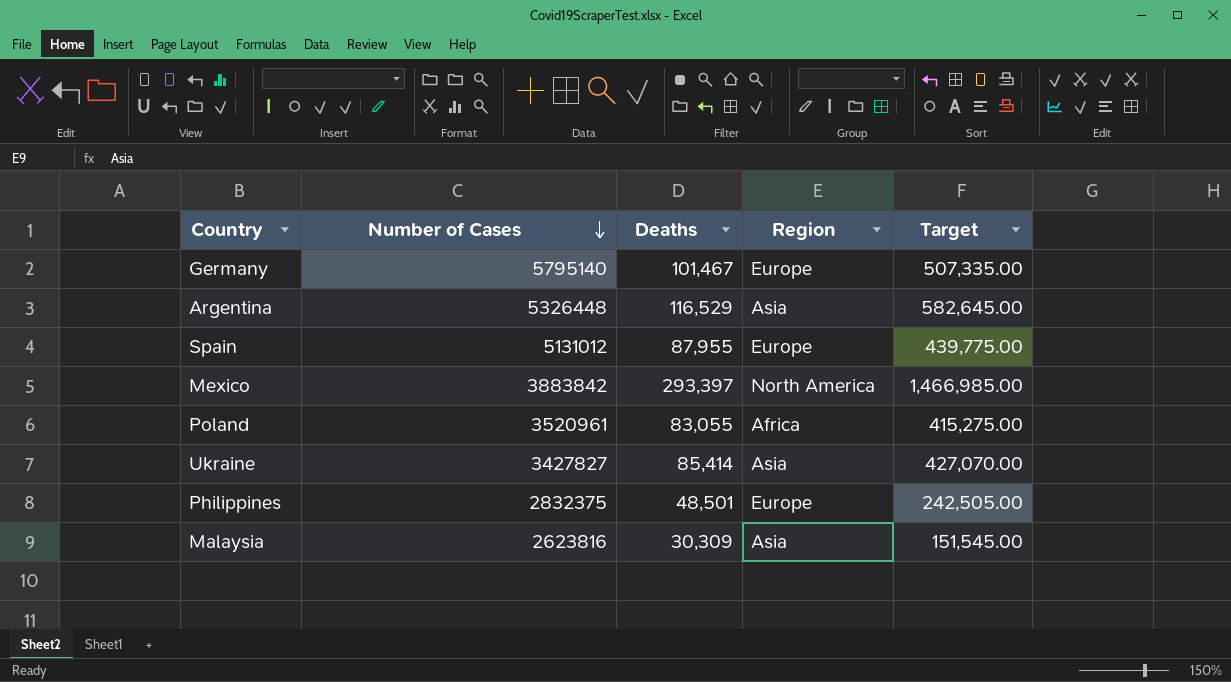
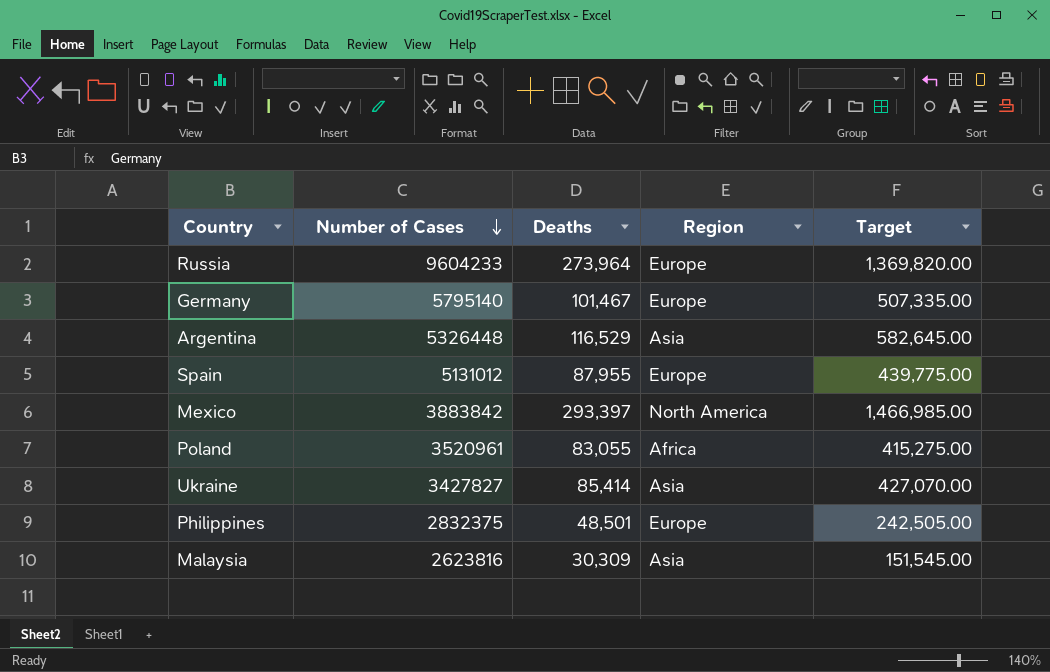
row Russia: none -> 9604233 | 273,964 | Europe | 1,369,820.00

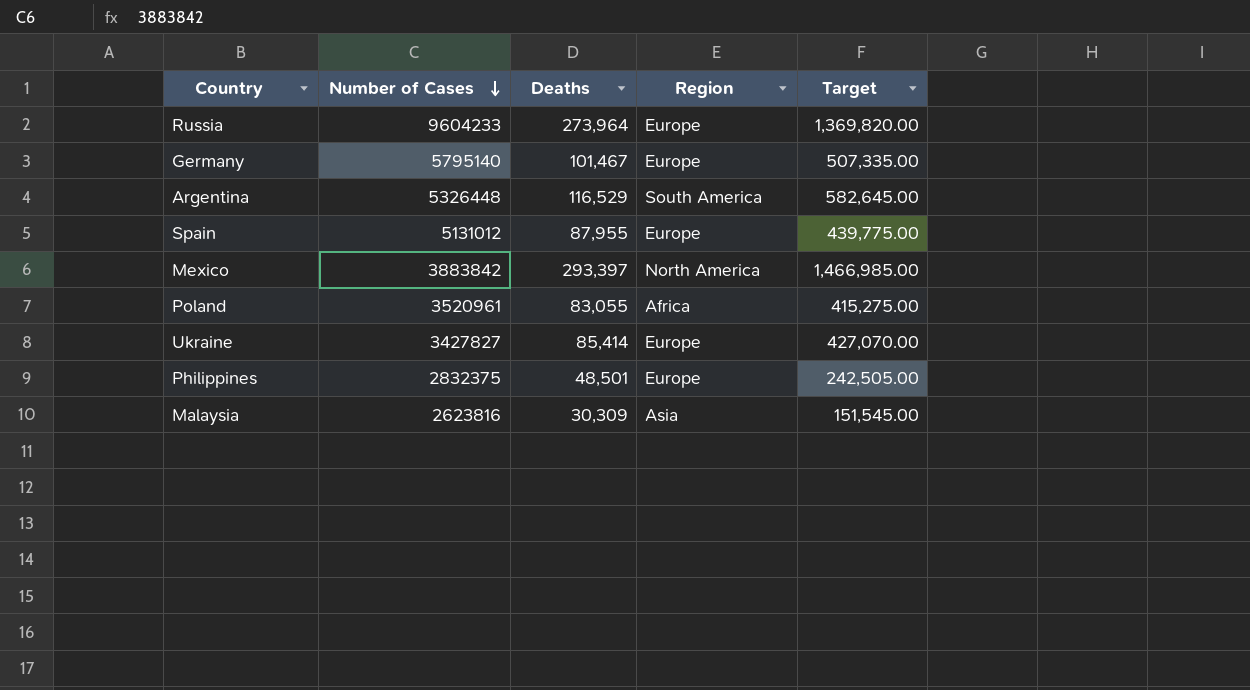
Argentina | Region: Asia -> South America
Ukraine | Region: Asia -> Europe

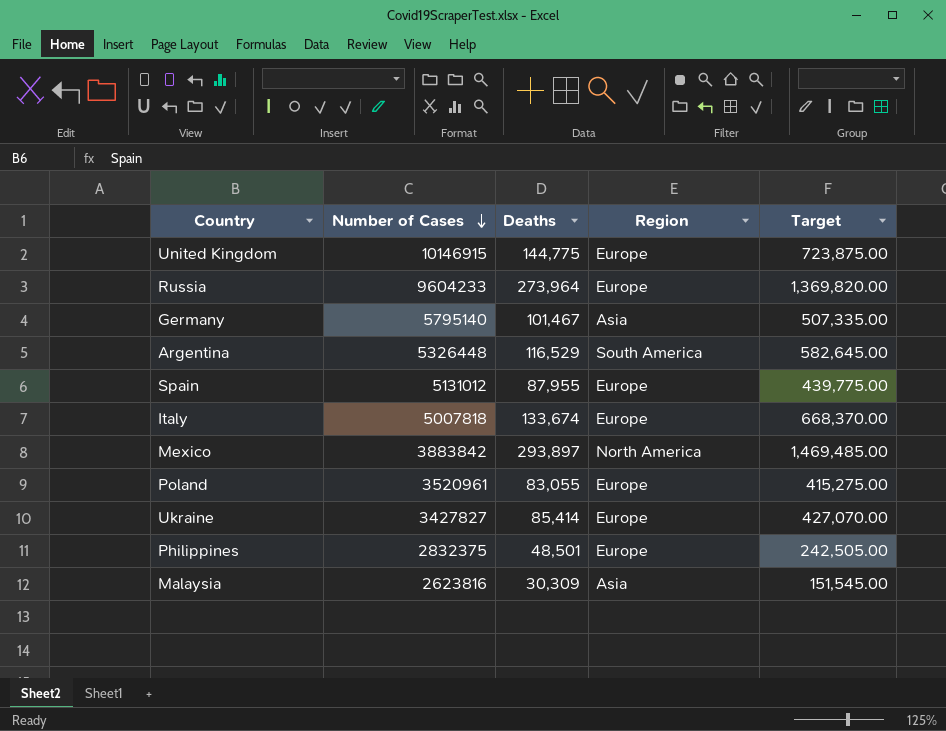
row United Kingdom: none -> 10146915 | 144,775 | Europe | 723,875.00
Germany | Region: Europe -> Asia
row Italy: none -> 5007818 | 133,674 | Europe | 668,370.00
Mexico | Deaths: 293,397 -> 293,897
Mexico | Target: 1,466,985.00 -> 1,469,485.00
Poland | Region: Africa -> Europe

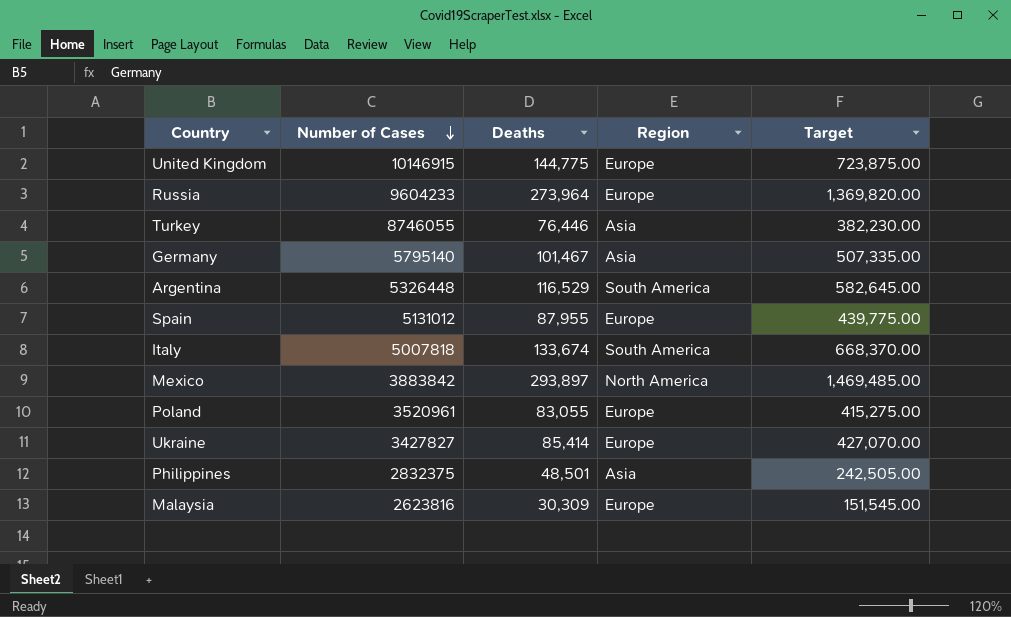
row Turkey: none -> 8746055 | 76,446 | Asia | 382,230.00
Italy | Region: Europe -> South America
Philippines | Region: Europe -> Asia
Malaysia | Region: Asia -> Europe

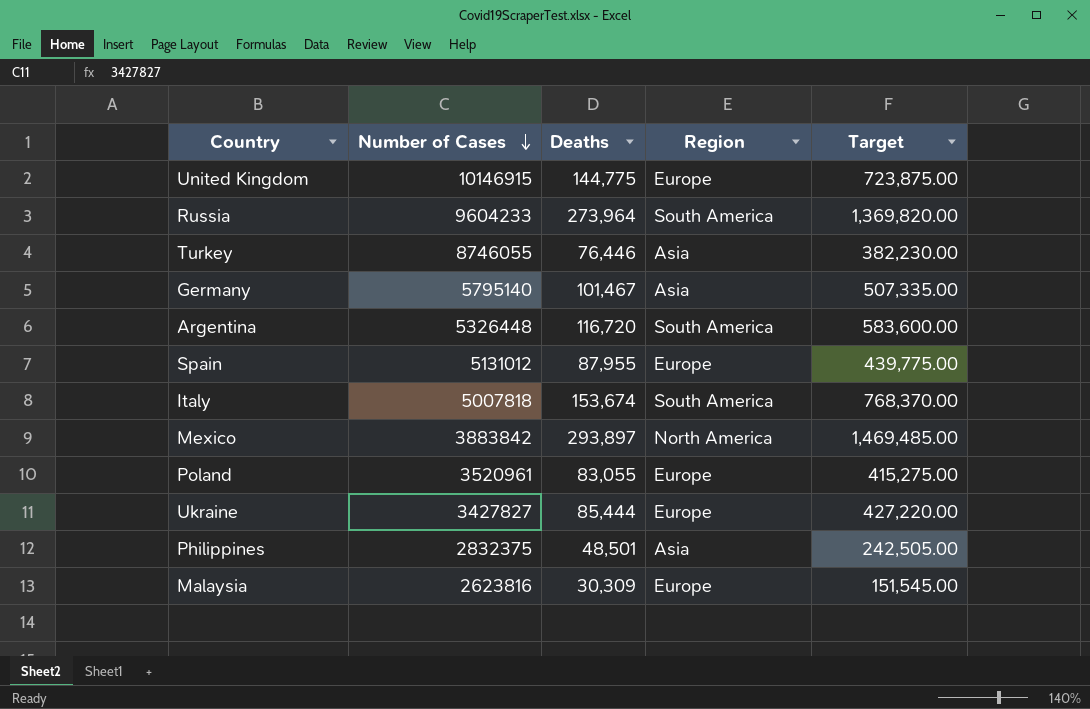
Russia | Region: Europe -> South America
Argentina | Deaths: 116,529 -> 116,720
Argentina | Target: 582,645.00 -> 583,600.00
Italy | Deaths: 133,674 -> 153,674
Italy | Target: 668,370.00 -> 768,370.00
Ukraine | Deaths: 85,414 -> 85,444
Ukraine | Target: 427,070.00 -> 427,220.00

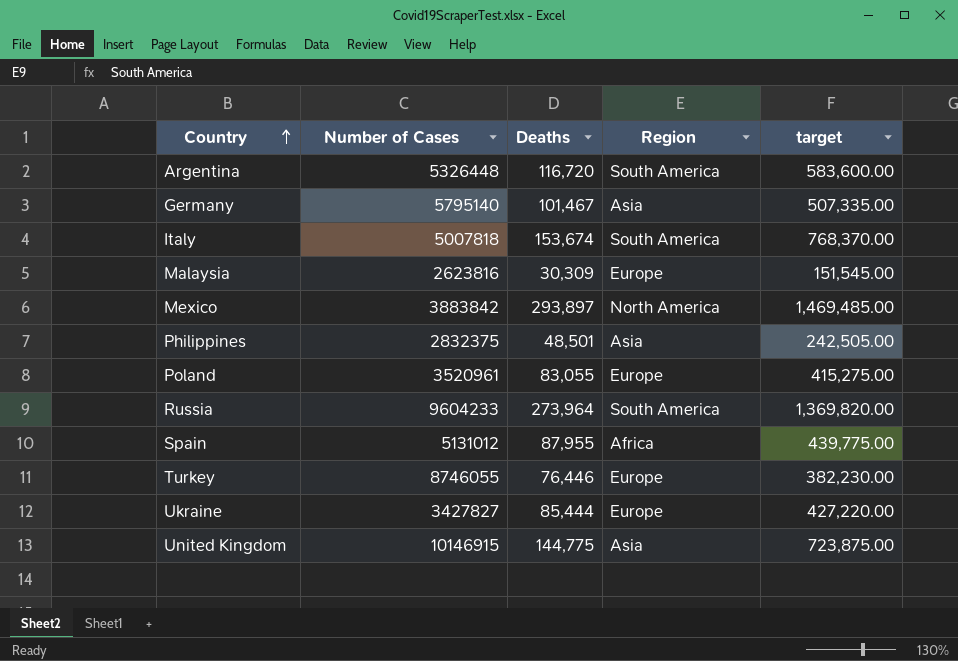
row order: Number of Cases descending -> Country ascending
column name: Target -> target
Spain | Region: Europe -> Africa
Turkey | Region: Asia -> Europe
United Kingdom | Region: Europe -> Asia

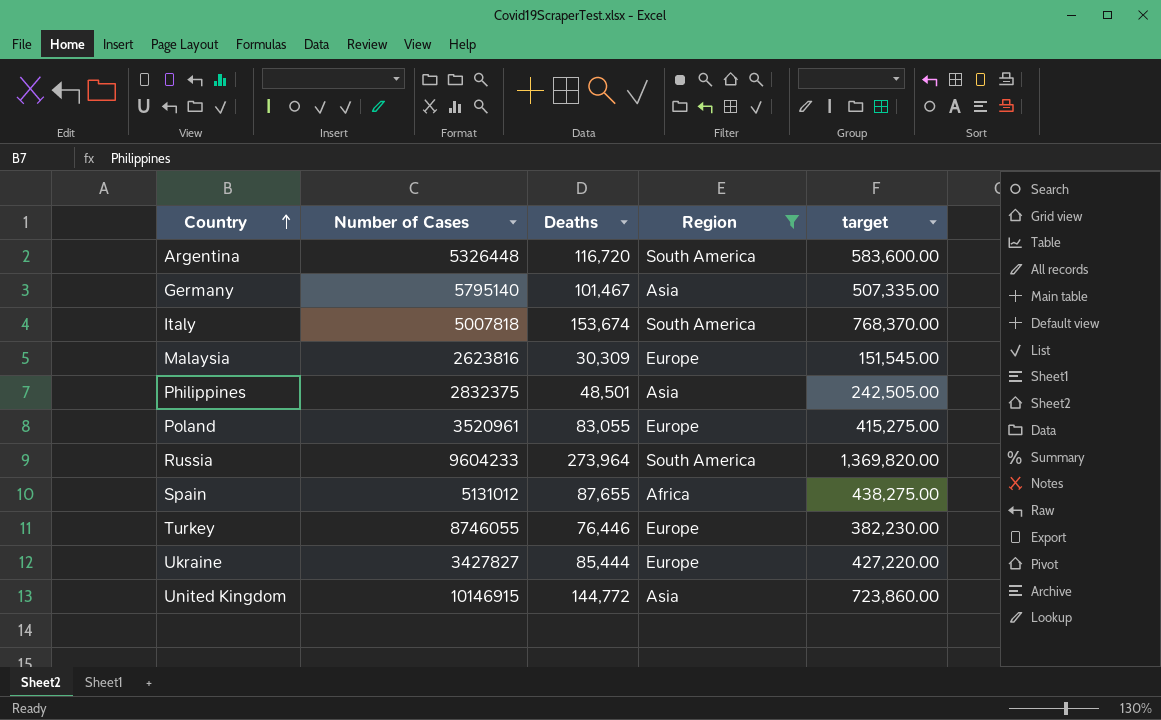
filter: none -> Region != North America
Spain | Deaths: 87,955 -> 87,655
Spain | target: 439,775.00 -> 438,275.00
United Kingdom | Deaths: 144,775 -> 144,772
United Kingdom | target: 723,875.00 -> 723,860.00

